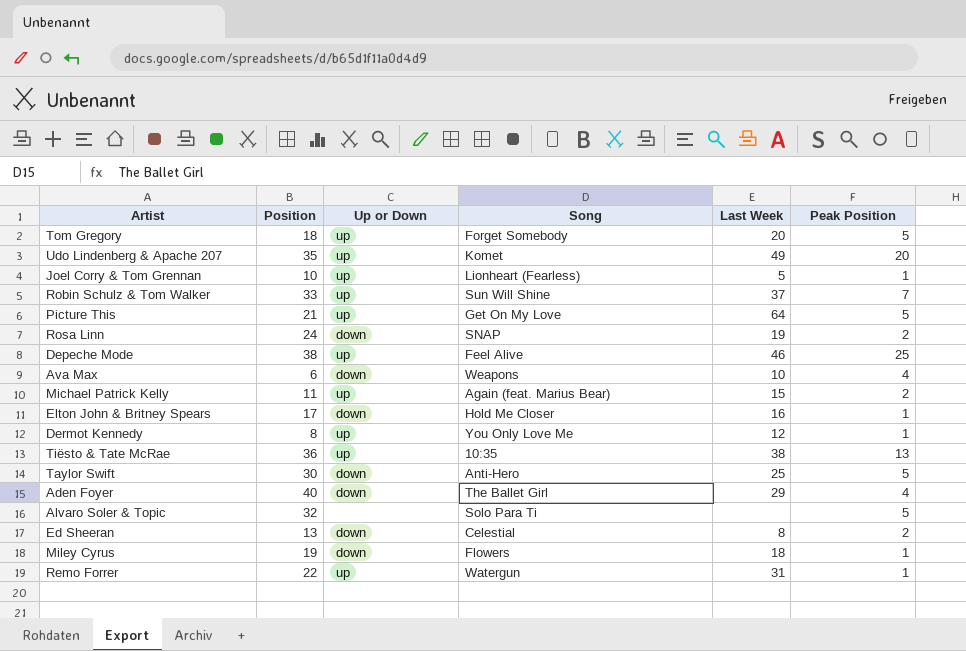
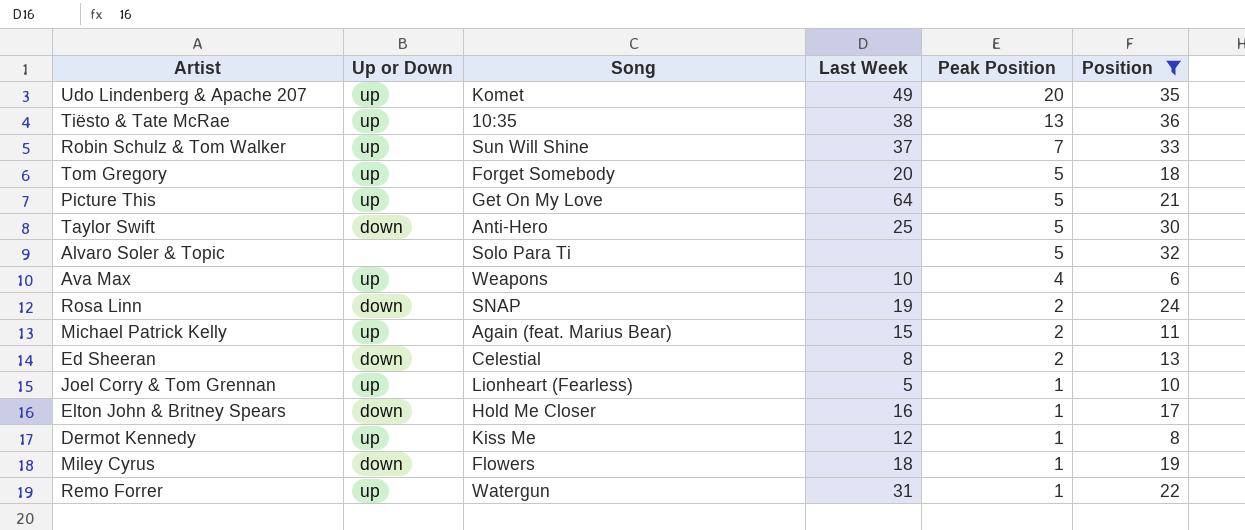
filter: none -> Position <= 36
row order: none -> Peak Position descending
column Position | position: 2 -> 6
Ava Max | Up or Down: down -> up
Dermot Kennedy | Song: You Only Love Me -> Kiss Me

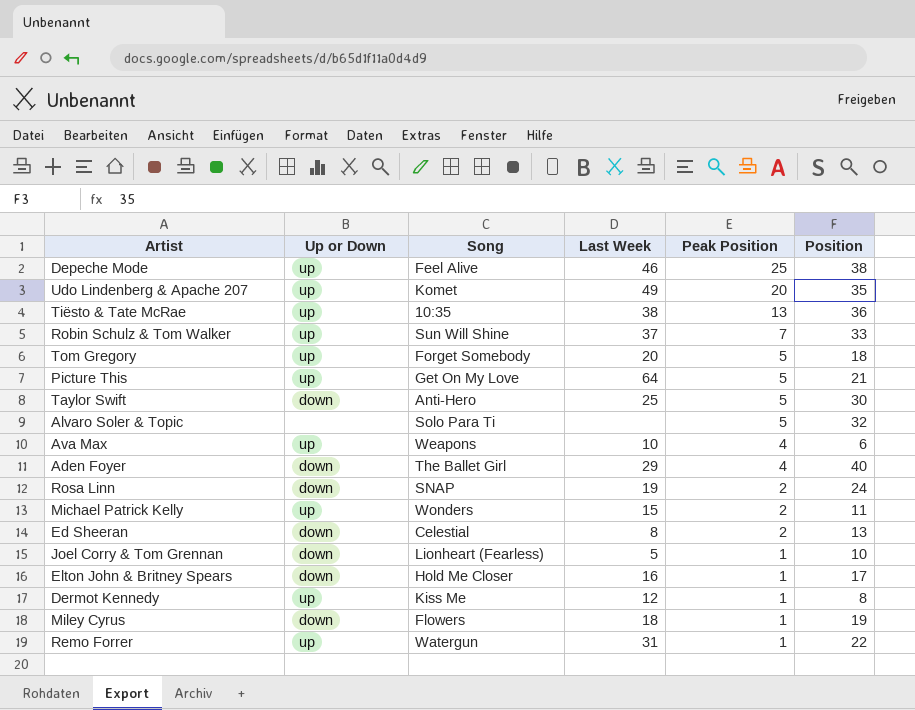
filter: Position <= 36 -> none
Michael Patrick Kelly | Song: Again (feat. Marius Bear) -> Wonders
Joel Corry & Tom Grennan | Up or Down: up -> down

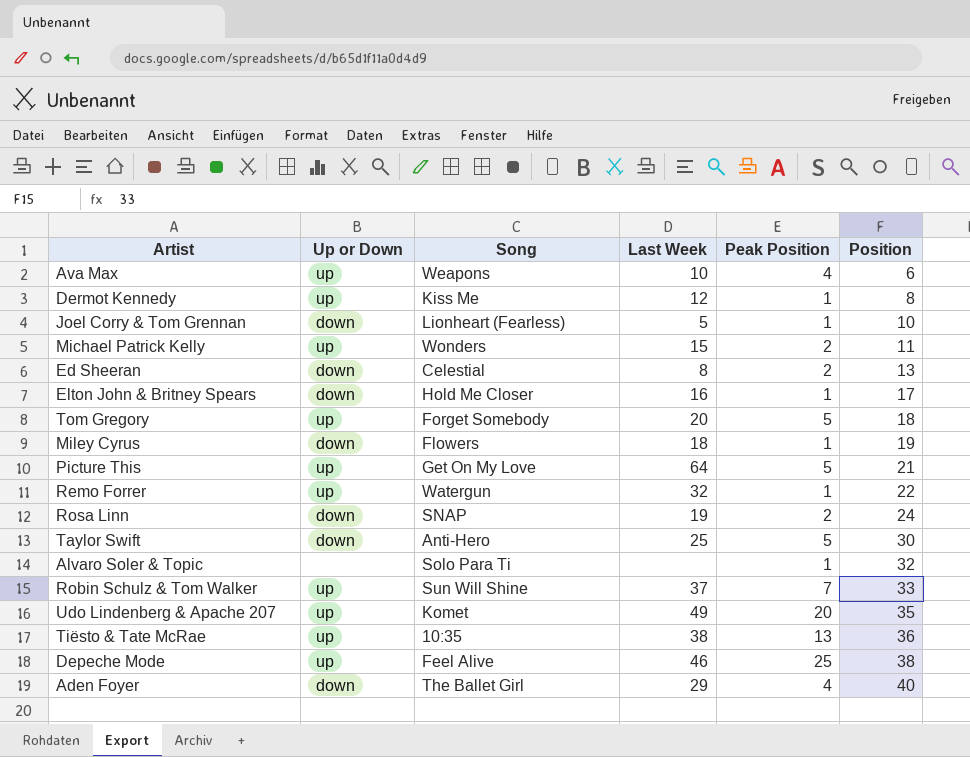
row order: Peak Position descending -> Position ascending
Remo Forrer | Last Week: 31 -> 32
Alvaro Soler & Topic | Peak Position: 5 -> 1

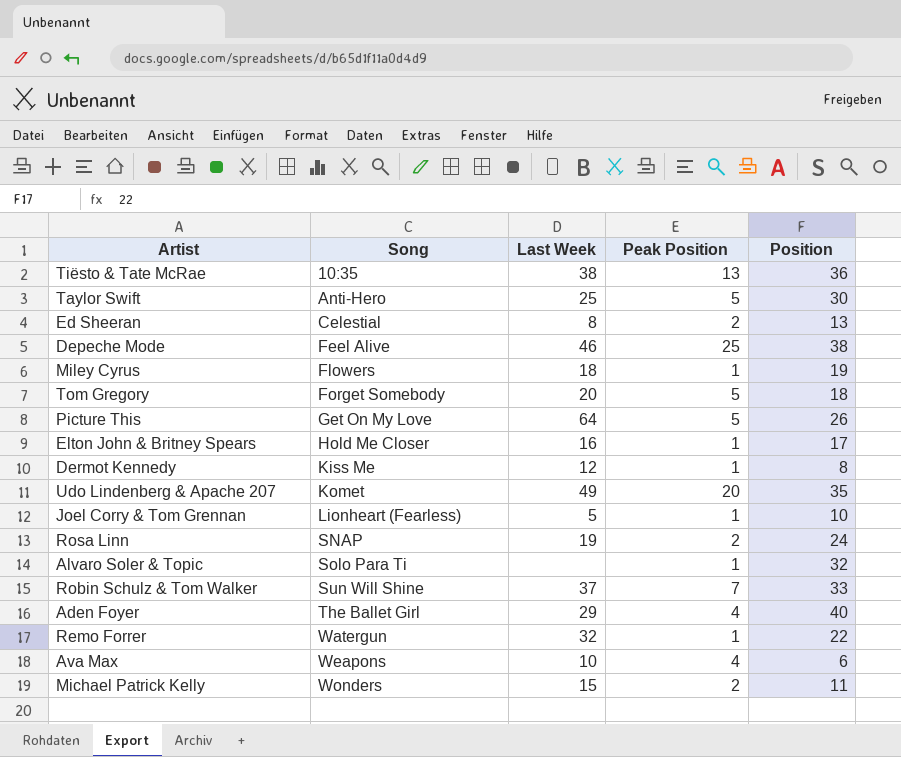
row order: Position ascending -> Song ascending
column Up or Down | position: 2 -> none
Picture This | Position: 21 -> 26

